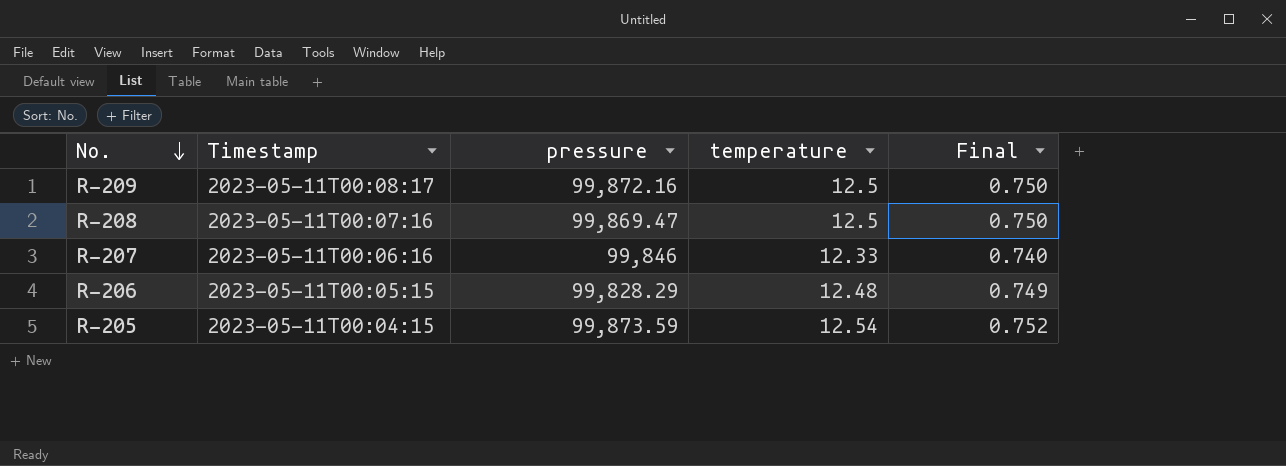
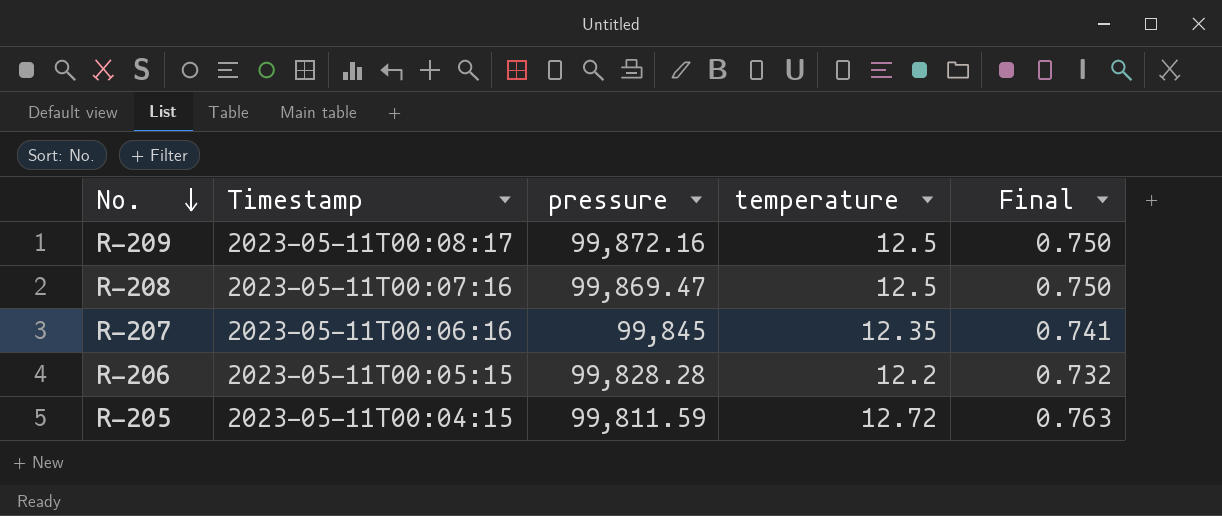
R-207 | pressure: 99,846 -> 99,845
R-207 | temperature: 12.33 -> 12.35
R-207 | Final: 0.740 -> 0.741
R-206 | pressure: 99,828.29 -> 99,828.28
R-206 | temperature: 12.48 -> 12.2
R-206 | Final: 0.749 -> 0.732
R-205 | pressure: 99,873.59 -> 99,811.59
R-205 | temperature: 12.54 -> 12.72
R-205 | Final: 0.752 -> 0.763

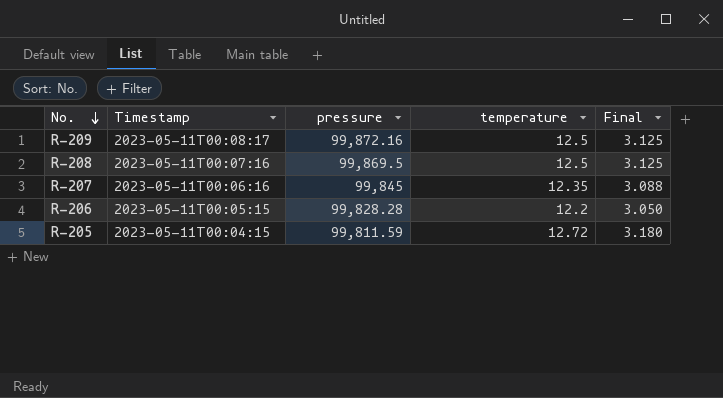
column Final | formula: [temperature] * 0.06 -> [temperature] * 0.25
R-208 | pressure: 99,869.47 -> 99,869.5

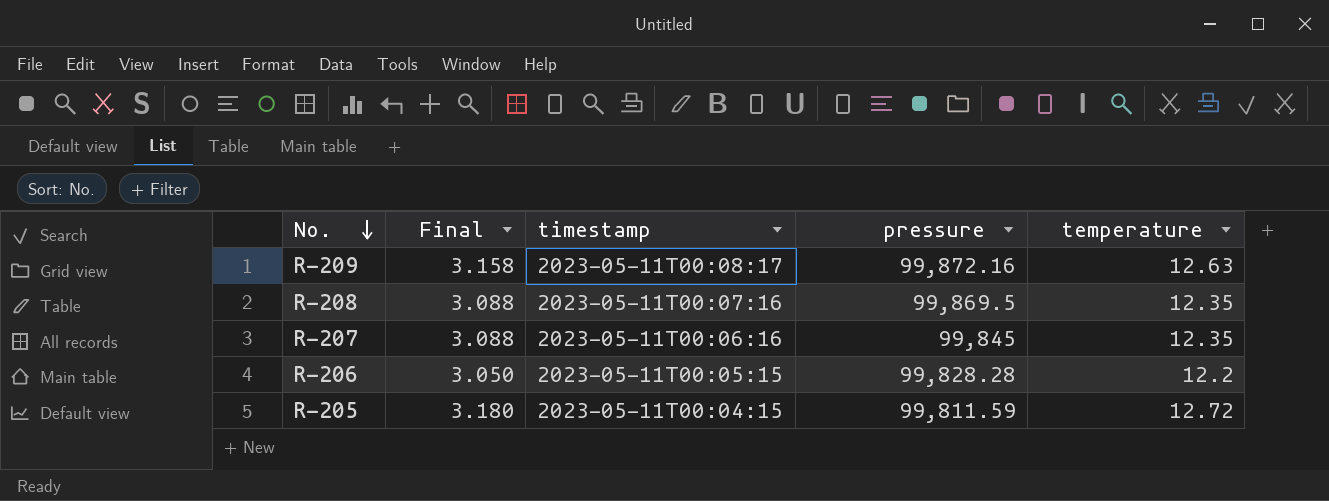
column Final | position: 5 -> 2
column name: Timestamp -> timestamp
R-209 | Final: 3.125 -> 3.158
R-209 | temperature: 12.5 -> 12.63
R-208 | Final: 3.125 -> 3.088
R-208 | temperature: 12.5 -> 12.35

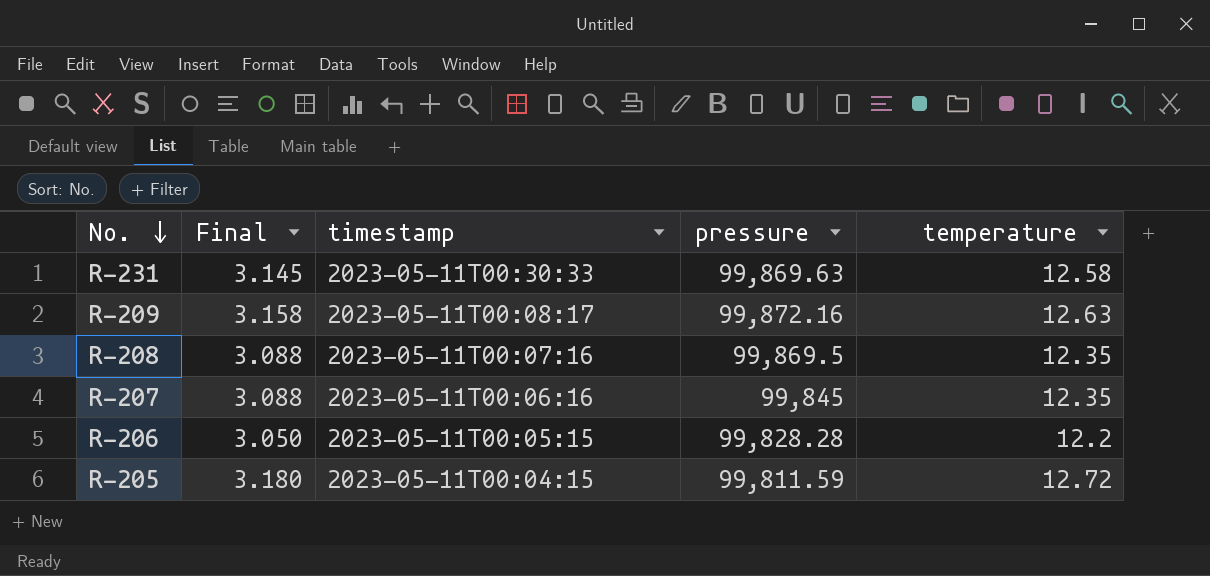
row R-231: none -> 3.145 | 2023-05-11T00:30:33 | 99,869.63 | 12.58

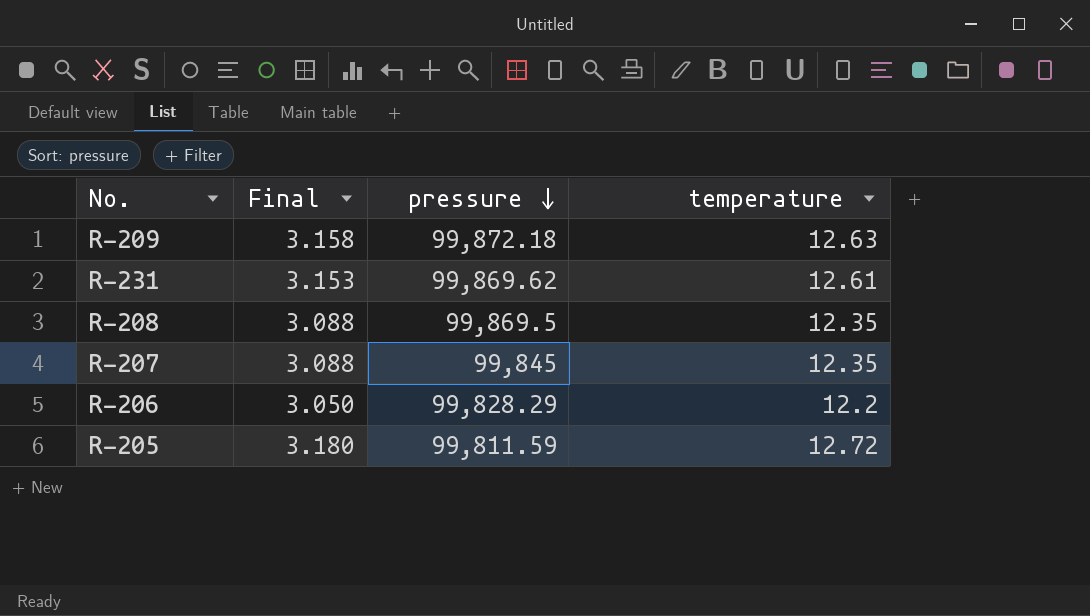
row order: No. descending -> pressure descending
column timestamp | position: 3 -> none
R-209 | pressure: 99,872.16 -> 99,872.18
R-231 | Final: 3.145 -> 3.153
R-231 | pressure: 99,869.63 -> 99,869.62
R-231 | temperature: 12.58 -> 12.61
R-206 | pressure: 99,828.28 -> 99,828.29

